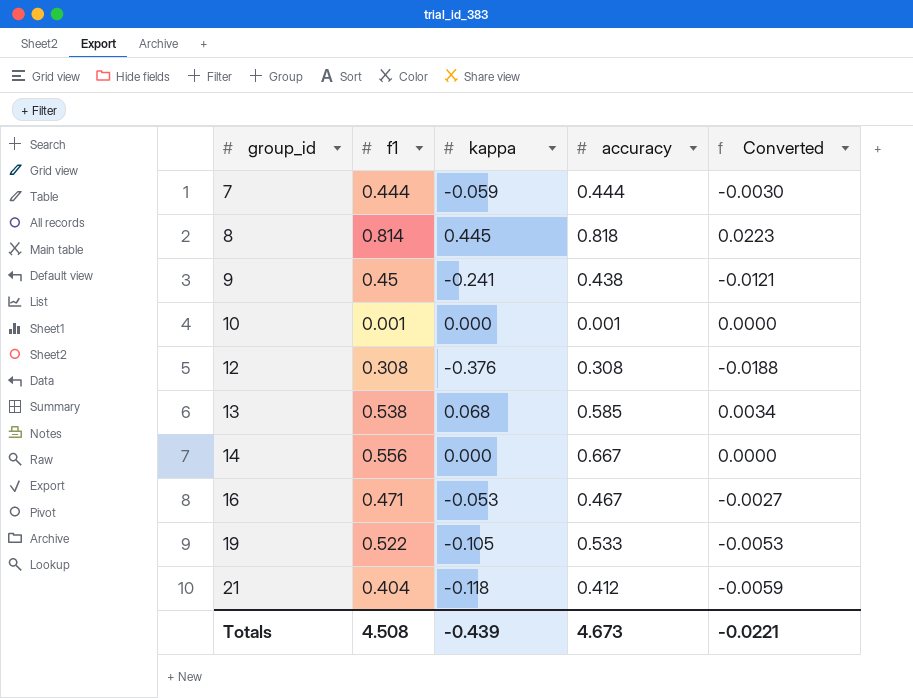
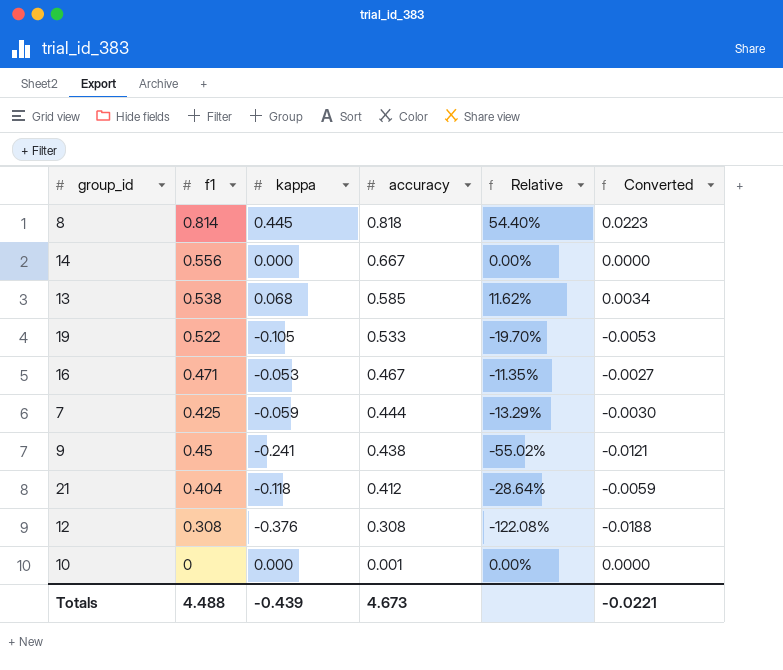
row order: group_id ascending -> accuracy descending
column Relative | formula: none -> [kappa] / [accuracy]
7 | f1: 0.444 -> 0.425
10 | f1: 0.001 -> 0
Totals | f1: 4.508 -> 4.488

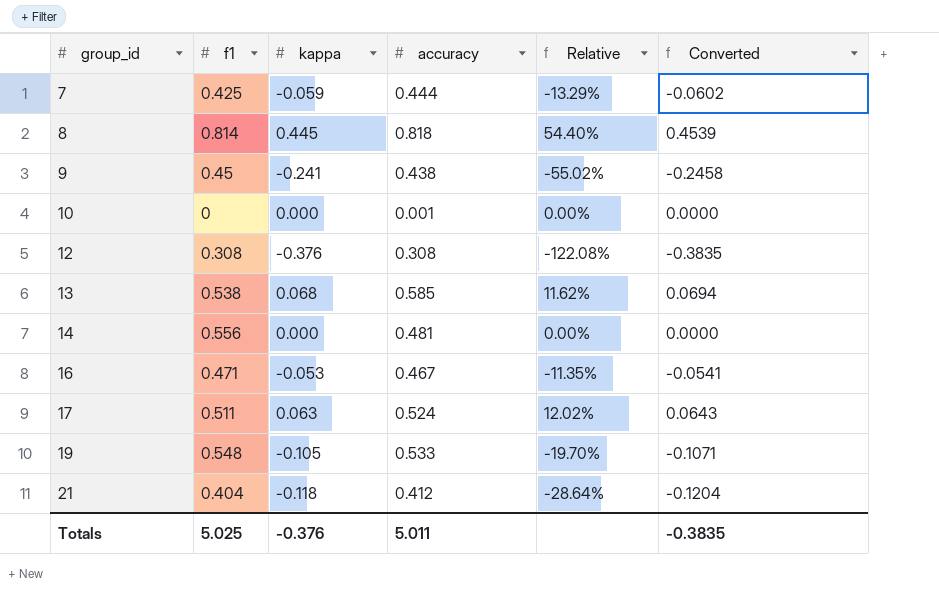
row order: accuracy descending -> group_id ascending
column Converted | formula: [kappa] * 0.05 -> [kappa] * 1.02
14 | accuracy: 0.667 -> 0.481
row 17: none -> 0.511 | 0.063 | 0.524 | 12.02% | 0.0643
19 | f1: 0.522 -> 0.548
Totals | f1: 4.488 -> 5.025
Totals | kappa: -0.439 -> -0.376
Totals | accuracy: 4.673 -> 5.011
Totals | Converted: -0.0221 -> -0.3835

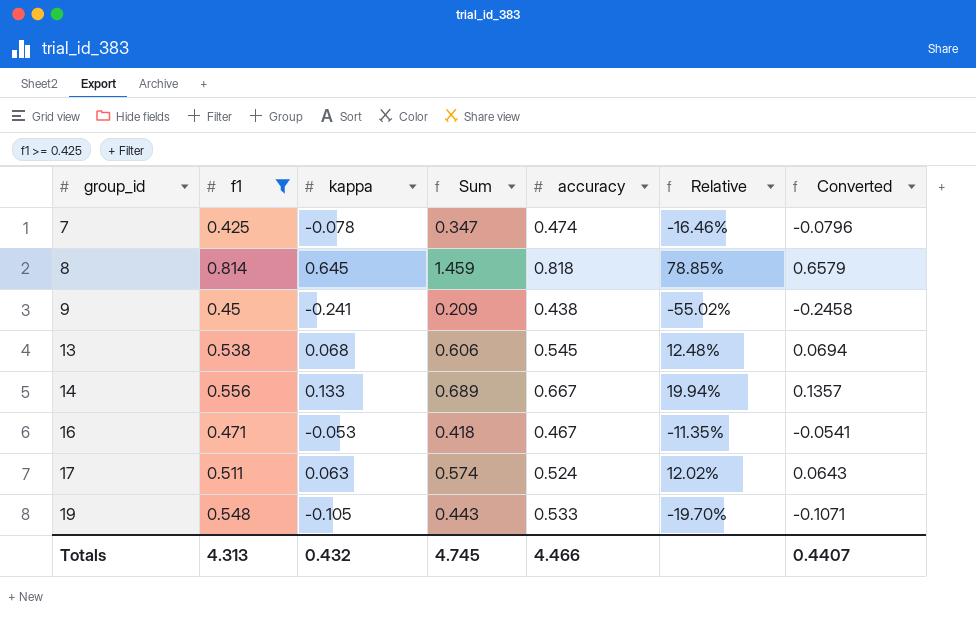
filter: none -> f1 >= 0.425
column Sum | formula: none -> [f1] + [kappa]
7 | kappa: -0.059 -> -0.078
7 | accuracy: 0.444 -> 0.474
7 | Relative: -13.29% -> -16.46%
7 | Converted: -0.0602 -> -0.0796
8 | kappa: 0.445 -> 0.645
8 | Relative: 54.40% -> 78.85%
8 | Converted: 0.4539 -> 0.6579
13 | accuracy: 0.585 -> 0.545
13 | Relative: 11.62% -> 12.48%
14 | kappa: 0.000 -> 0.133
14 | accuracy: 0.481 -> 0.667
14 | Relative: 0.00% -> 19.94%
14 | Converted: 0.0000 -> 0.1357
Totals | f1: 5.025 -> 4.313
Totals | kappa: -0.376 -> 0.432
Totals | accuracy: 5.011 -> 4.466
Totals | Converted: -0.3835 -> 0.4407

